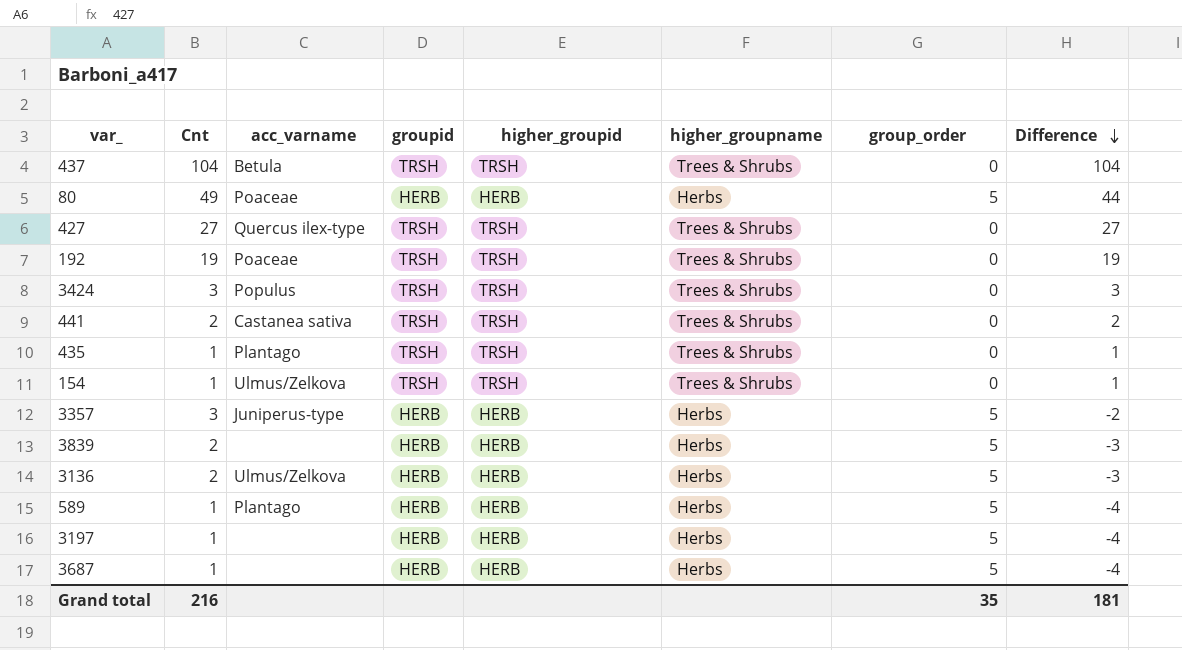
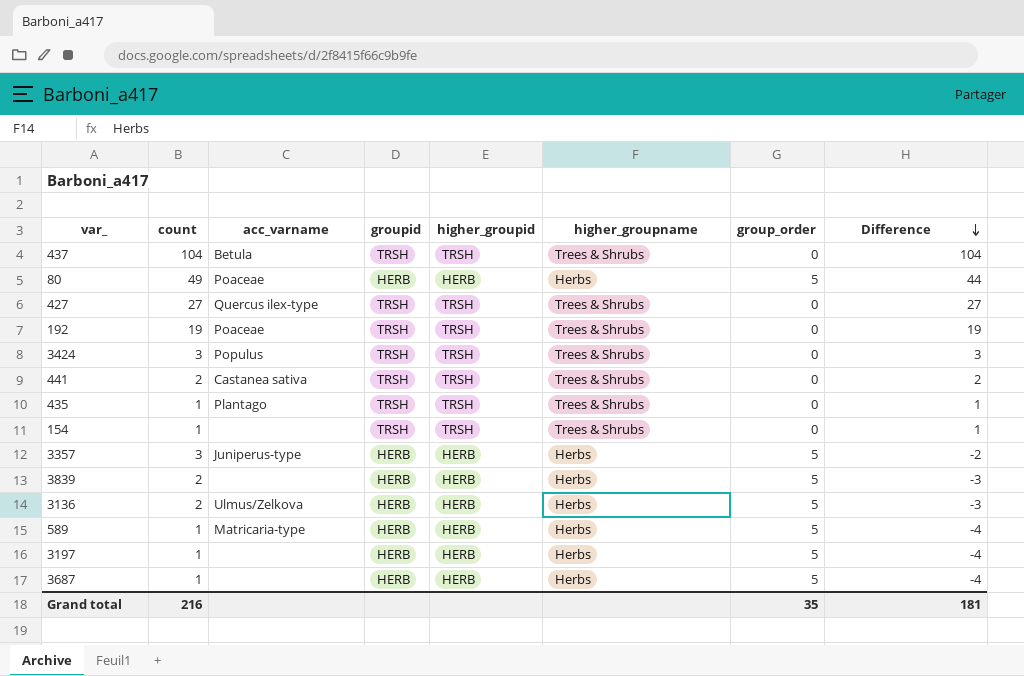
column name: Cnt -> count
154 | acc_varname: Ulmus/Zelkova -> none
589 | acc_varname: Plantago -> Matricaria-type

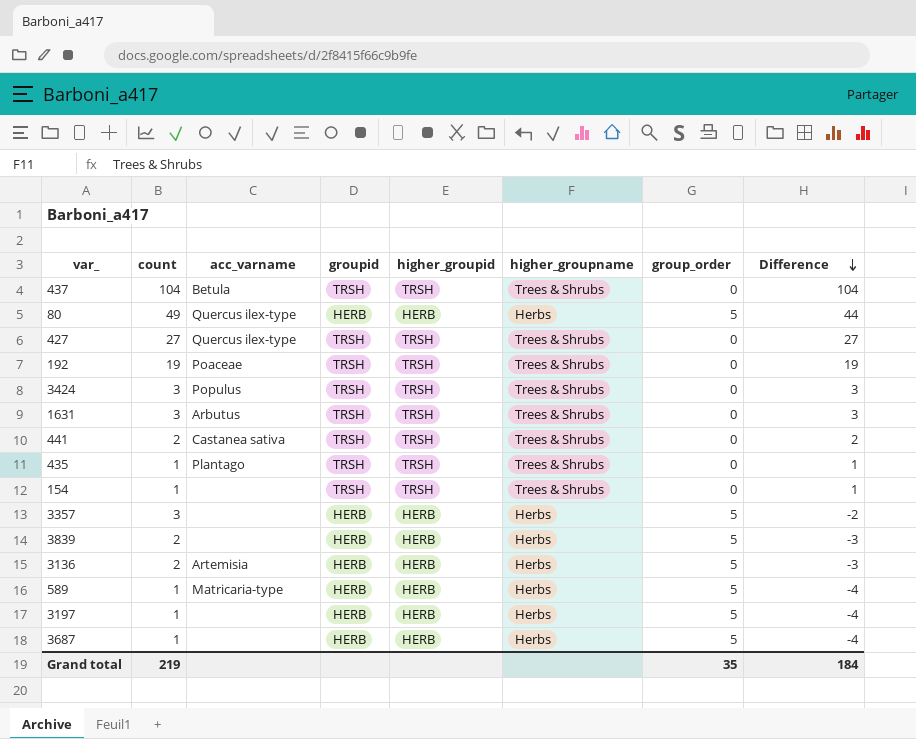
80 | acc_varname: Poaceae -> Quercus ilex-type
row 1631: none -> 3 | Arbutus | TRSH | TRSH | Trees & Shrubs | 0 | 3
3357 | acc_varname: Juniperus-type -> none
3136 | acc_varname: Ulmus/Zelkova -> Artemisia
Grand total | count: 216 -> 219
Grand total | Difference: 181 -> 184

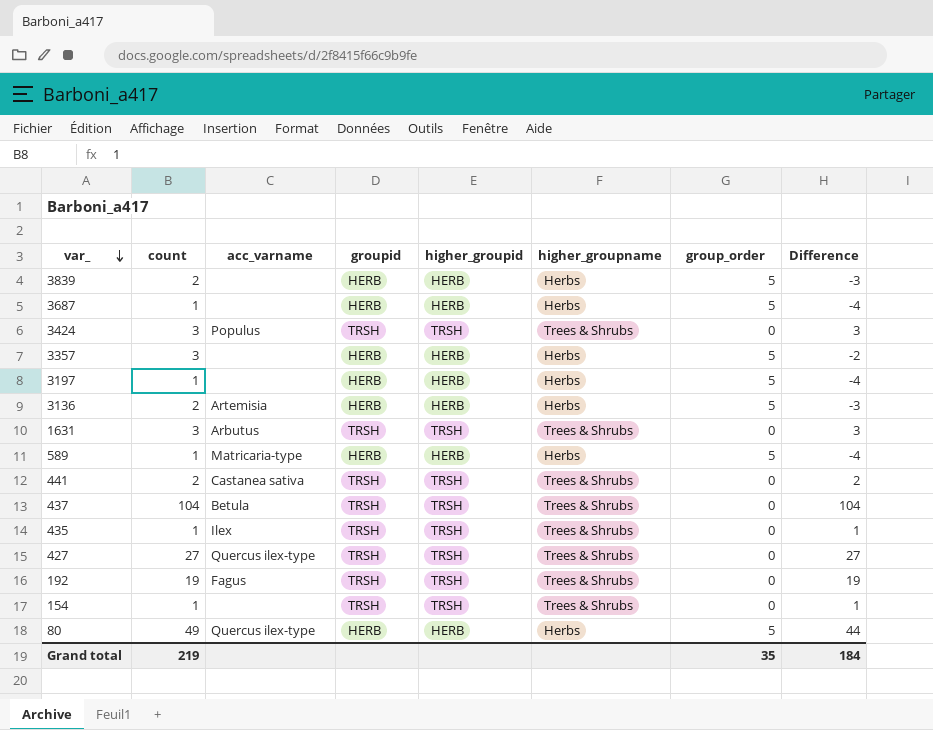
row order: Difference descending -> var_ descending
435 | acc_varname: Plantago -> Ilex
192 | acc_varname: Poaceae -> Fagus

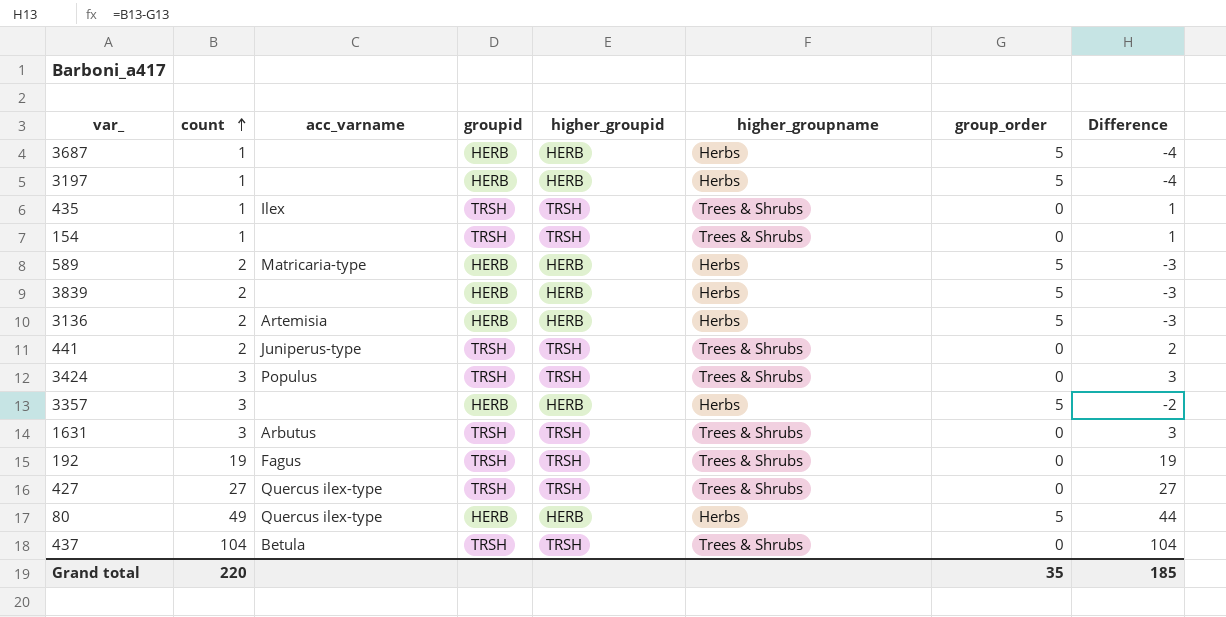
row order: var_ descending -> count ascending
589 | count: 1 -> 2
589 | Difference: -4 -> -3
441 | acc_varname: Castanea sativa -> Juniperus-type
Grand total | count: 219 -> 220
Grand total | Difference: 184 -> 185

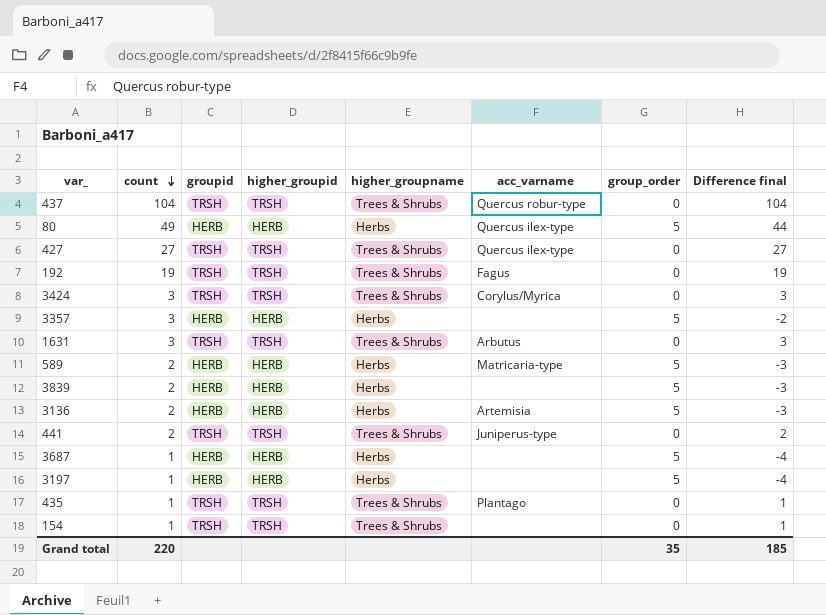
row order: count ascending -> count descending
column acc_varname | position: 3 -> 6
column name: Difference -> Difference final
437 | acc_varname: Betula -> Quercus robur-type
3424 | acc_varname: Populus -> Corylus/Myrica
435 | acc_varname: Ilex -> Plantago

